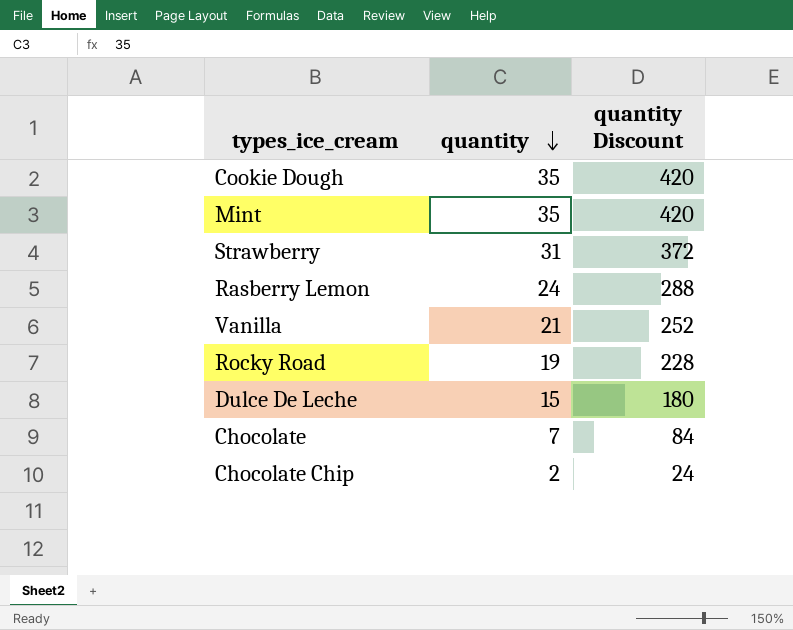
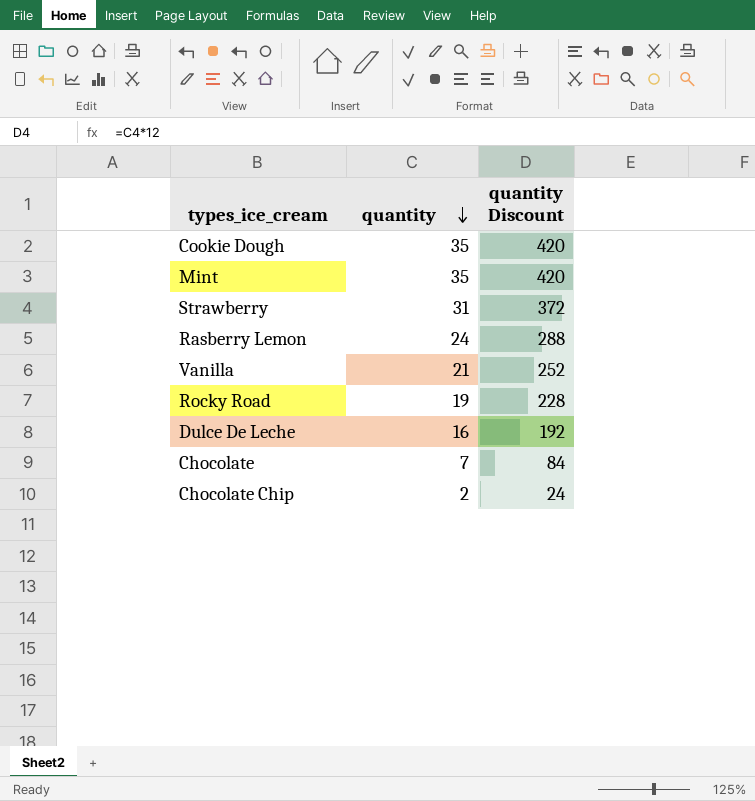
Dulce De Leche | quantity: 15 -> 16
Dulce De Leche | quantity Discount: 180 -> 192

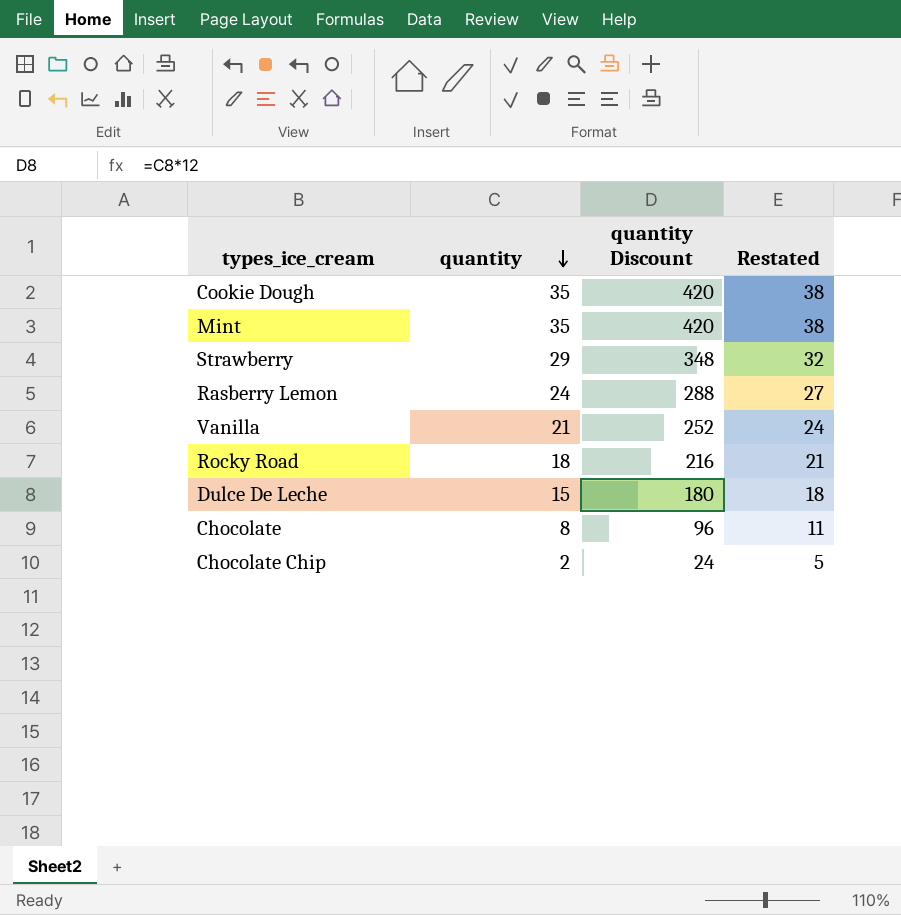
column Restated | formula: none -> [quantity] + 3
Strawberry | quantity: 31 -> 29
Strawberry | quantity Discount: 372 -> 348
Rocky Road | quantity: 19 -> 18
Rocky Road | quantity Discount: 228 -> 216
Dulce De Leche | quantity: 16 -> 15
Dulce De Leche | quantity Discount: 192 -> 180
Chocolate | quantity: 7 -> 8
Chocolate | quantity Discount: 84 -> 96

